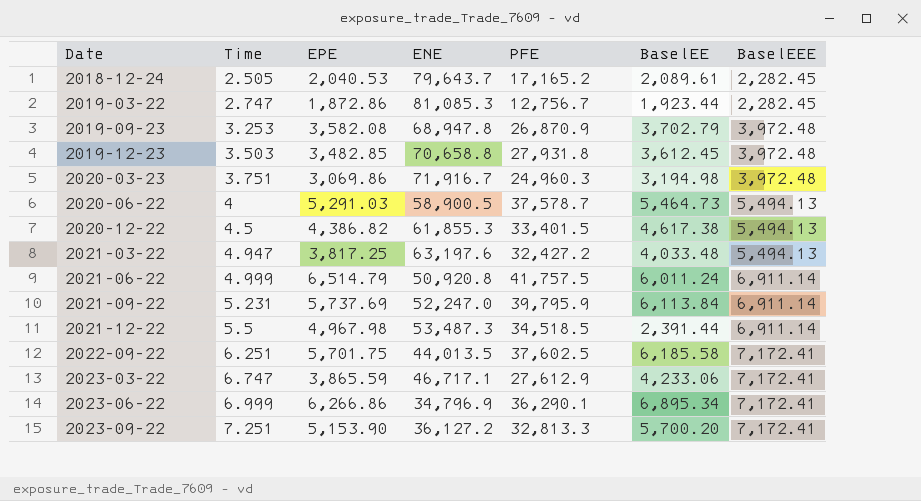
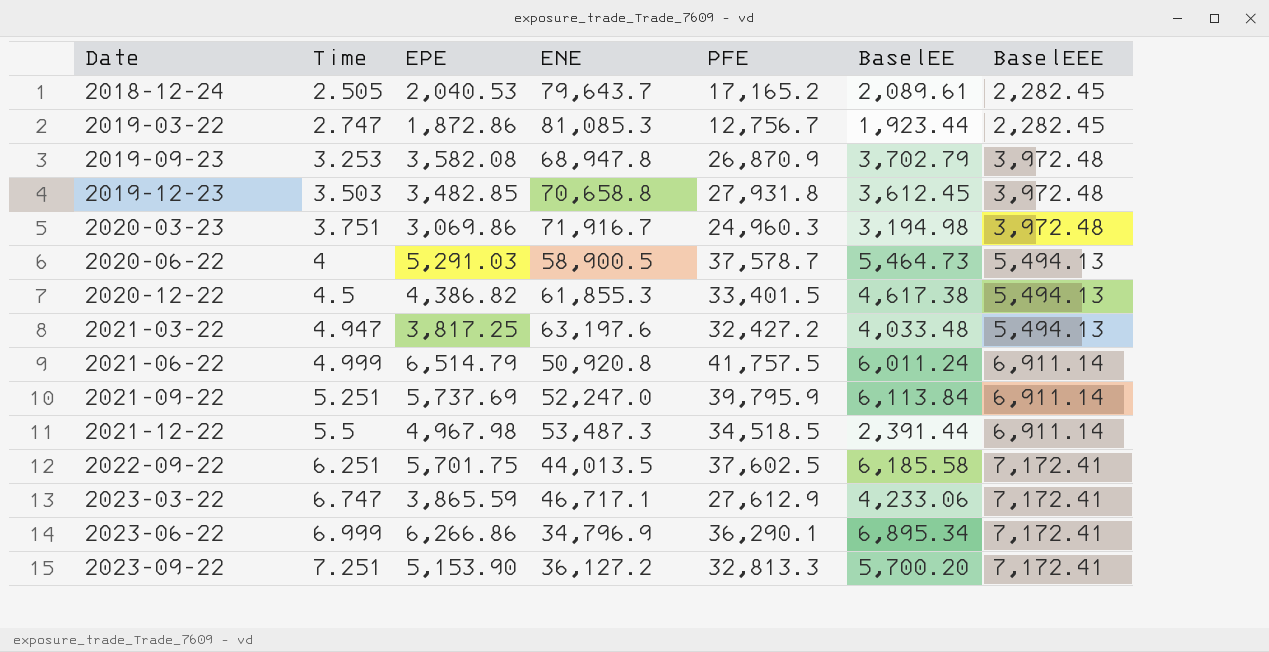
2021-09-22 | Time: 5.231 -> 5.251

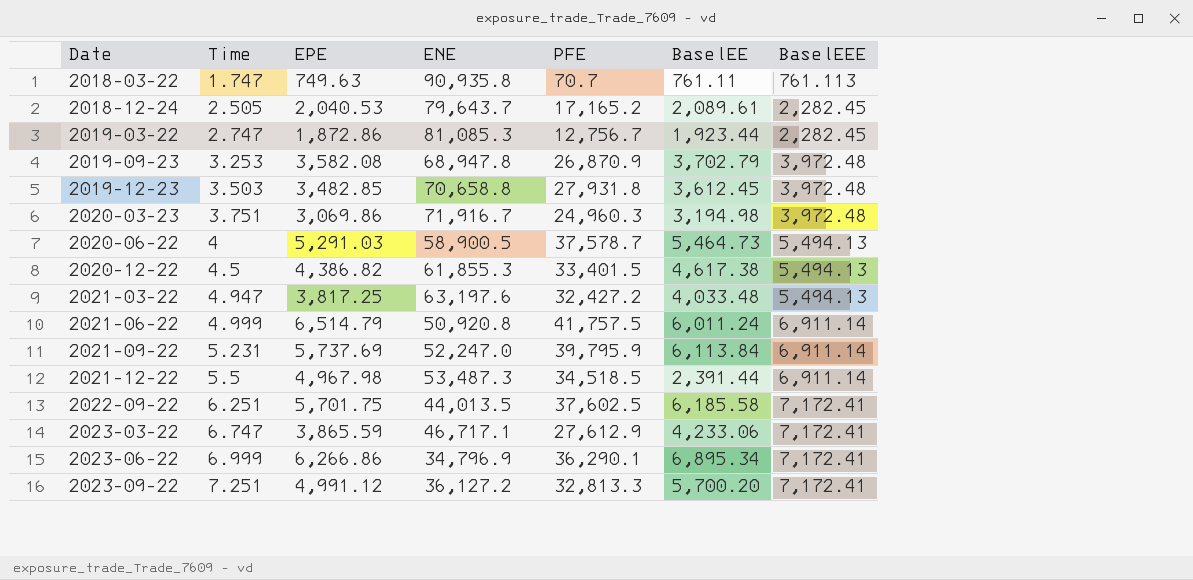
row 2018-03-22: none -> 1.747 | 749.63 | 90,935.8 | 70.7 | 761.11 | 761.113
2021-09-22 | Time: 5.251 -> 5.231
2023-09-22 | EPE: 5,153.90 -> 4,991.12

